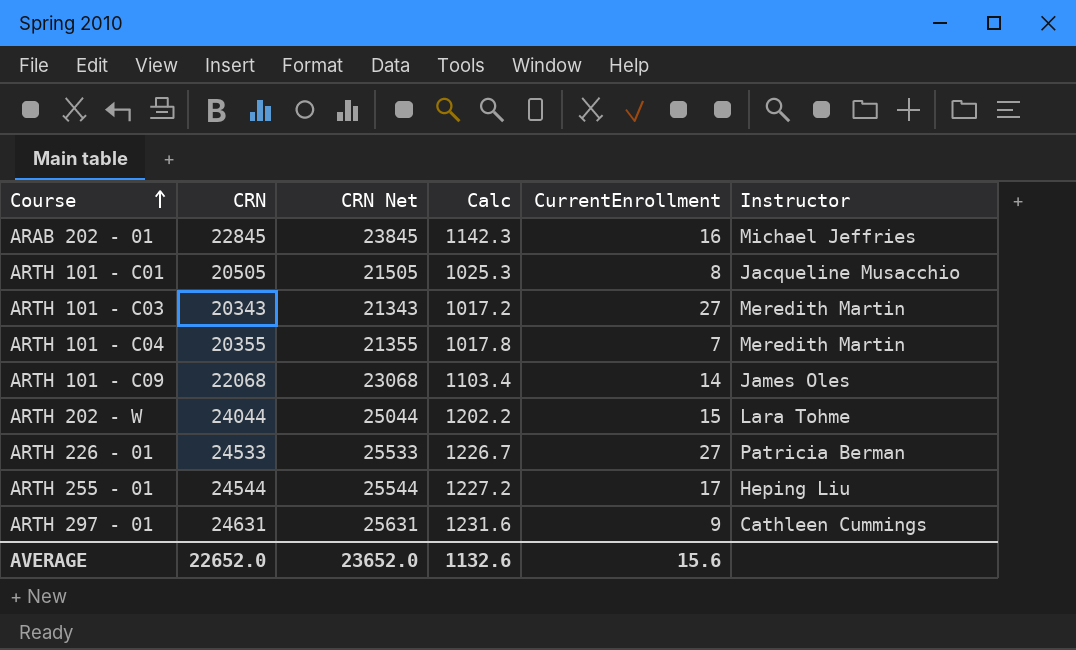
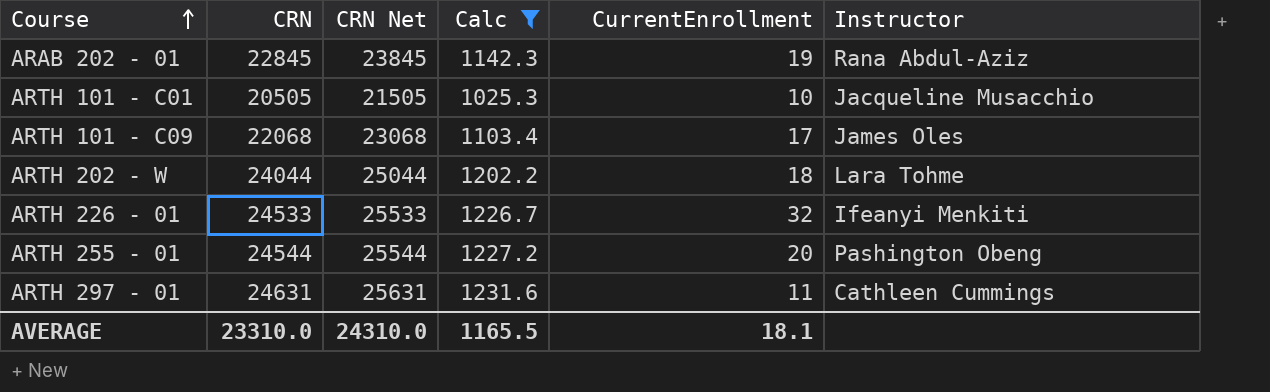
filter: none -> Calc >= 1025.3
ARAB 202 - 01 | CurrentEnrollment: 16 -> 19
ARAB 202 - 01 | Instructor: Michael Jeffries -> Rana Abdul-Aziz
ARTH 101 - C01 | CurrentEnrollment: 8 -> 10
ARTH 101 - C09 | CurrentEnrollment: 14 -> 17
ARTH 202 - W | CurrentEnrollment: 15 -> 18
ARTH 226 - 01 | CurrentEnrollment: 27 -> 32
ARTH 226 - 01 | Instructor: Patricia Berman -> Ifeanyi Menkiti
ARTH 255 - 01 | CurrentEnrollment: 17 -> 20
ARTH 255 - 01 | Instructor: Heping Liu -> Pashington Obeng
ARTH 297 - 01 | CurrentEnrollment: 9 -> 11
AVERAGE | CRN: 22652.0 -> 23310.0
AVERAGE | CRN Net: 23652.0 -> 24310.0
AVERAGE | Calc: 1132.6 -> 1165.5
AVERAGE | CurrentEnrollment: 15.6 -> 18.1

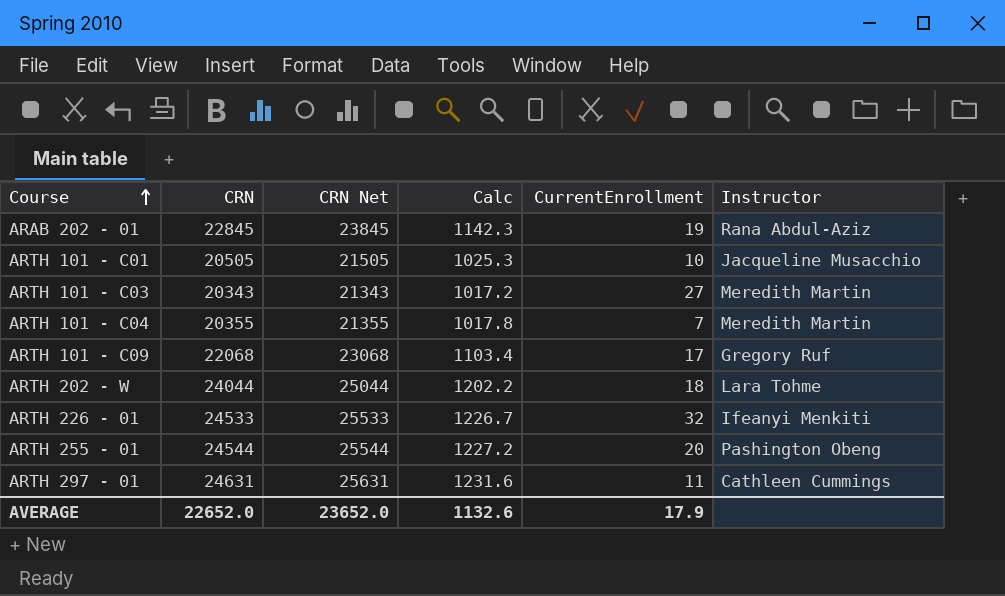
filter: Calc >= 1025.3 -> none
ARTH 101 - C09 | Instructor: James Oles -> Gregory Ruf
AVERAGE | CRN: 23310.0 -> 22652.0
AVERAGE | CRN Net: 24310.0 -> 23652.0
AVERAGE | Calc: 1165.5 -> 1132.6
AVERAGE | CurrentEnrollment: 18.1 -> 17.9

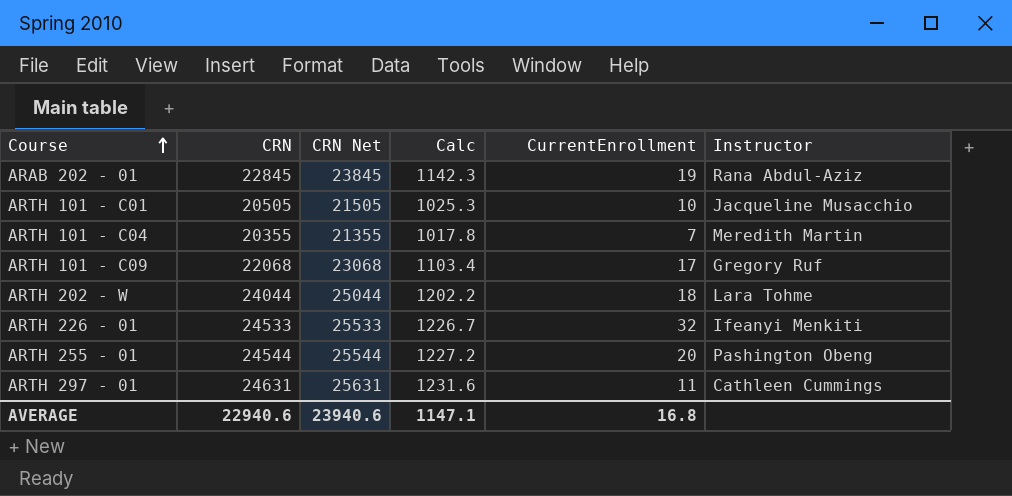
row ARTH 101 - C03: 20343 | 21343 | 1017.2 | 27 | Meredith Martin -> none
AVERAGE | CRN: 22652.0 -> 22940.6
AVERAGE | CRN Net: 23652.0 -> 23940.6
AVERAGE | Calc: 1132.6 -> 1147.1
AVERAGE | CurrentEnrollment: 17.9 -> 16.8

